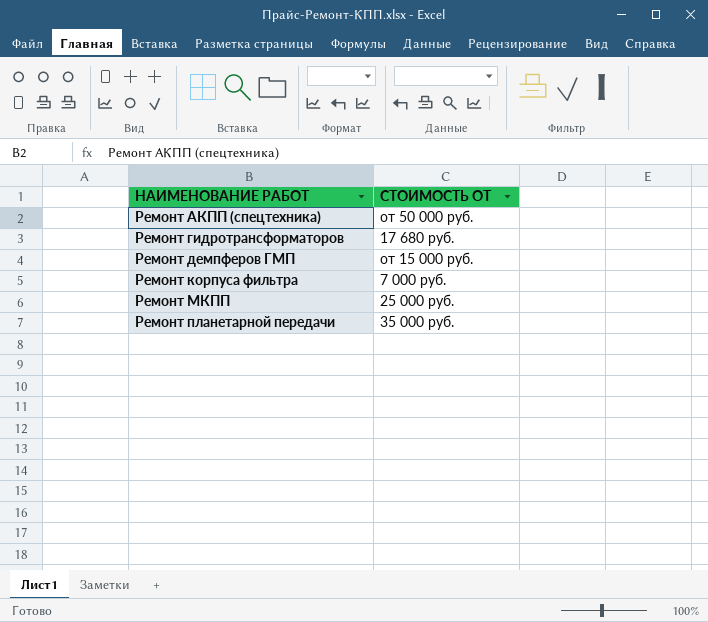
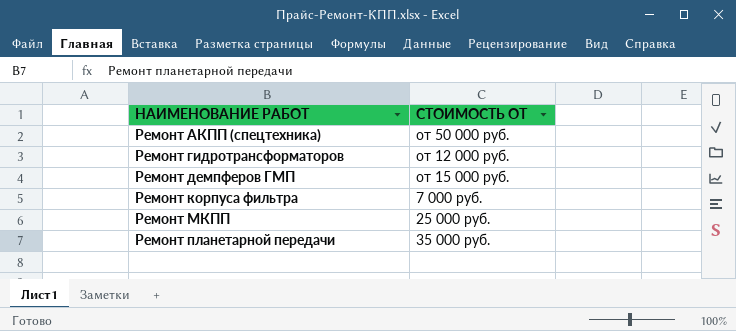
Ремонт гидротрансформаторов | СТОИМОСТЬ ОТ: 17 680 руб. -> от 12 000 руб.

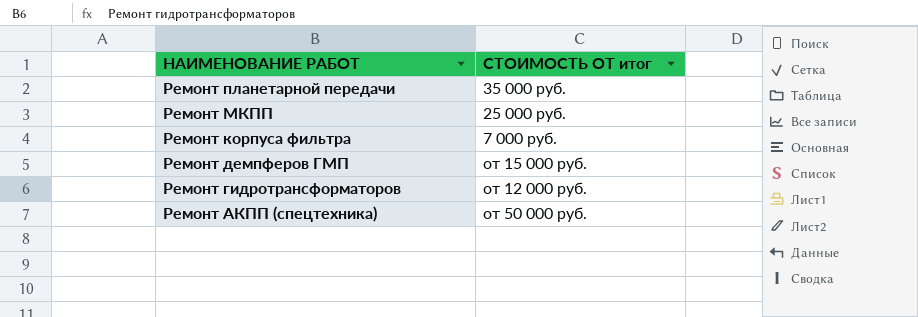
row order: НАИМЕНОВАНИЕ РАБОТ ascending -> НАИМЕНОВАНИЕ РАБОТ descending
column name: СТОИМОСТЬ ОТ -> СТОИМОСТЬ ОТ итог

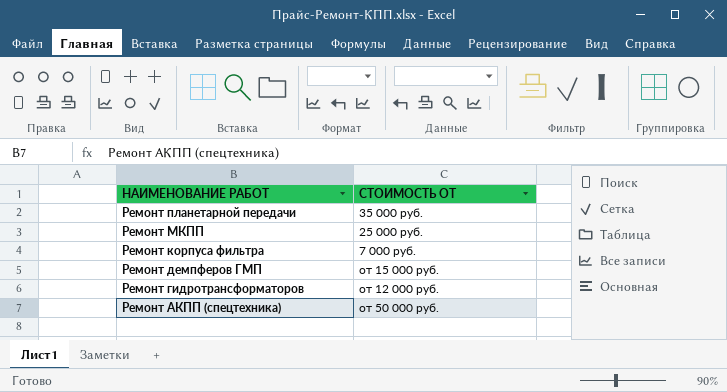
column name: СТОИМОСТЬ ОТ итог -> СТОИМОСТЬ ОТ

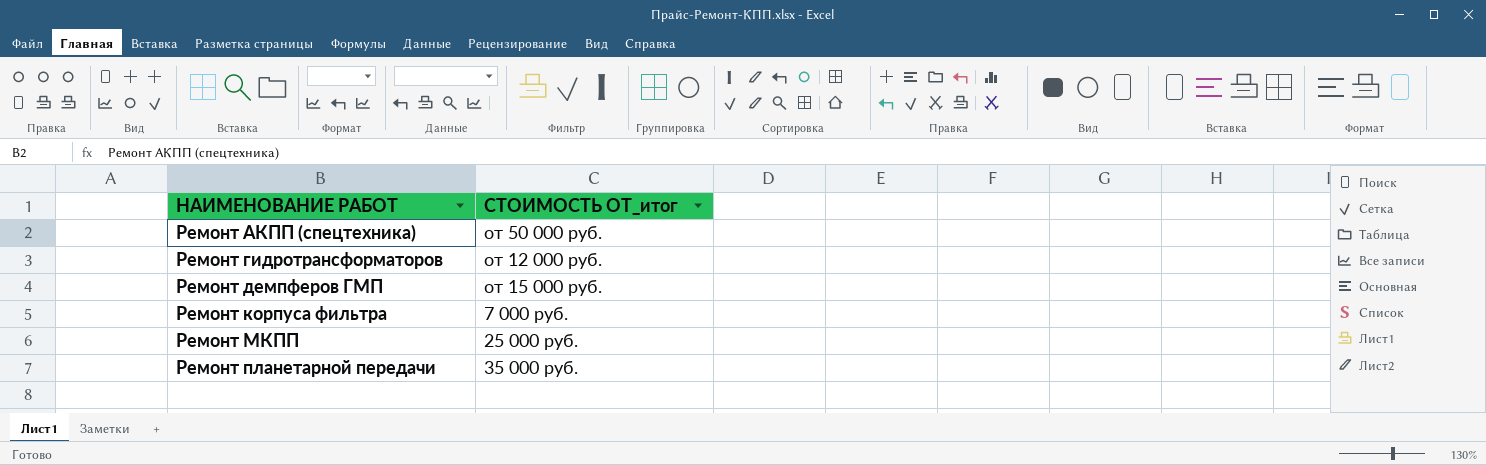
row order: НАИМЕНОВАНИЕ РАБОТ descending -> НАИМЕНОВАНИЕ РАБОТ ascending
column name: СТОИМОСТЬ ОТ -> СТОИМОСТЬ ОТ_итог

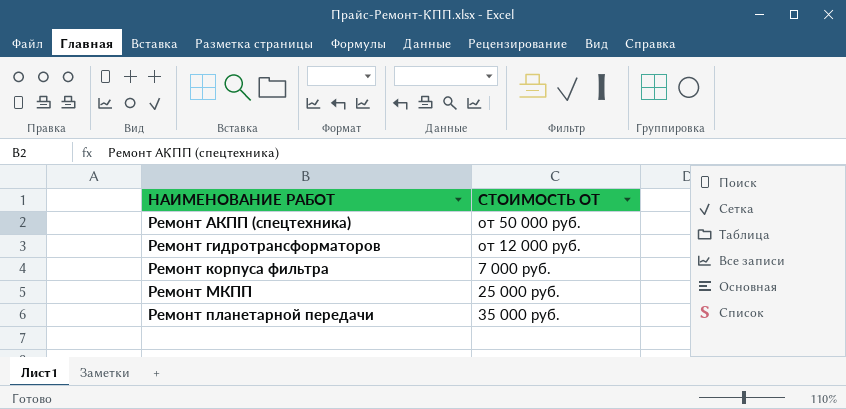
column name: СТОИМОСТЬ ОТ_итог -> СТОИМОСТЬ ОТ
row Ремонт демпферов ГМП: от 15 000 руб. -> none

